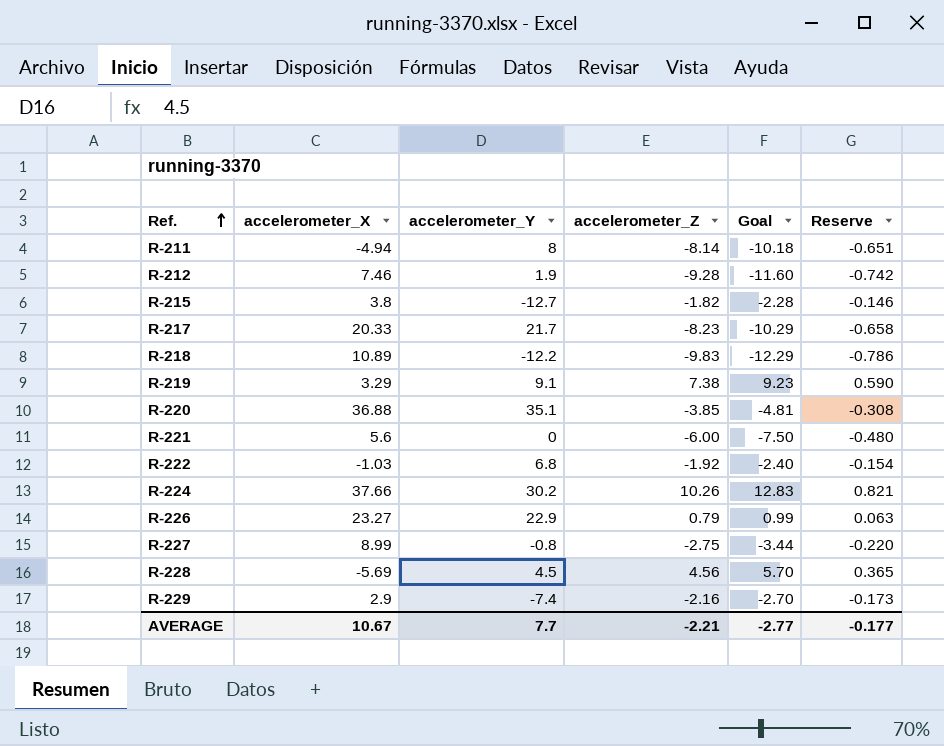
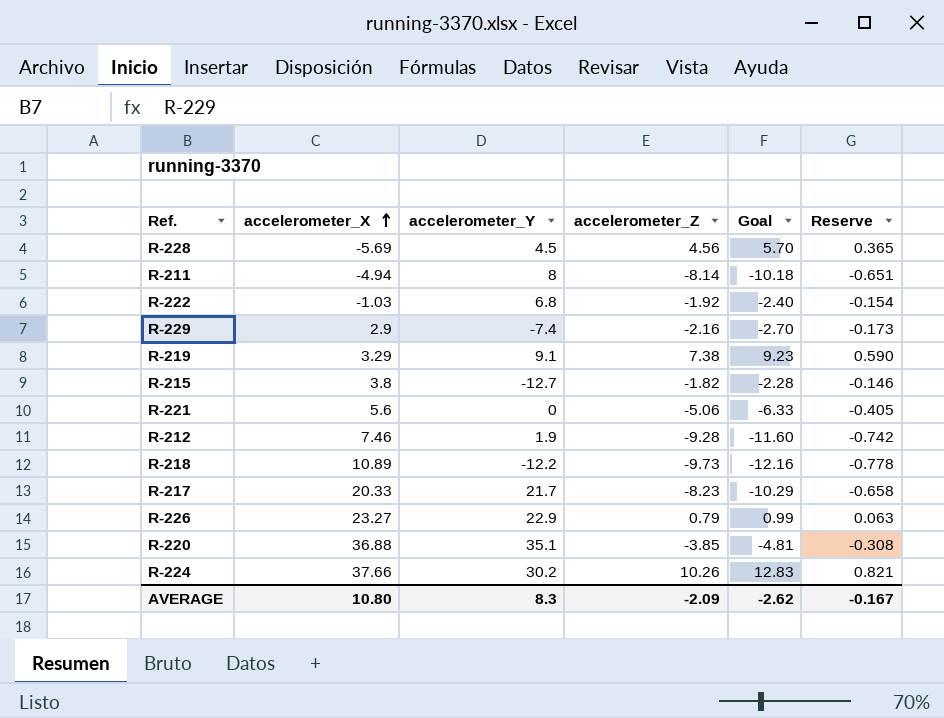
row order: Ref. ascending -> accelerometer_X ascending
row R-227: 8.99 | -0.8 | -2.75 | -3.44 | -0.220 -> none
R-221 | accelerometer_Z: -6.00 -> -5.06
R-221 | Goal: -7.50 -> -6.33
R-221 | Reserve: -0.480 -> -0.405
R-218 | accelerometer_Z: -9.83 -> -9.73
R-218 | Goal: -12.29 -> -12.16
R-218 | Reserve: -0.786 -> -0.778
AVERAGE | accelerometer_X: 10.67 -> 10.80
AVERAGE | accelerometer_Y: 7.7 -> 8.3
AVERAGE | accelerometer_Z: -2.21 -> -2.09
AVERAGE | Goal: -2.77 -> -2.62
AVERAGE | Reserve: -0.177 -> -0.167

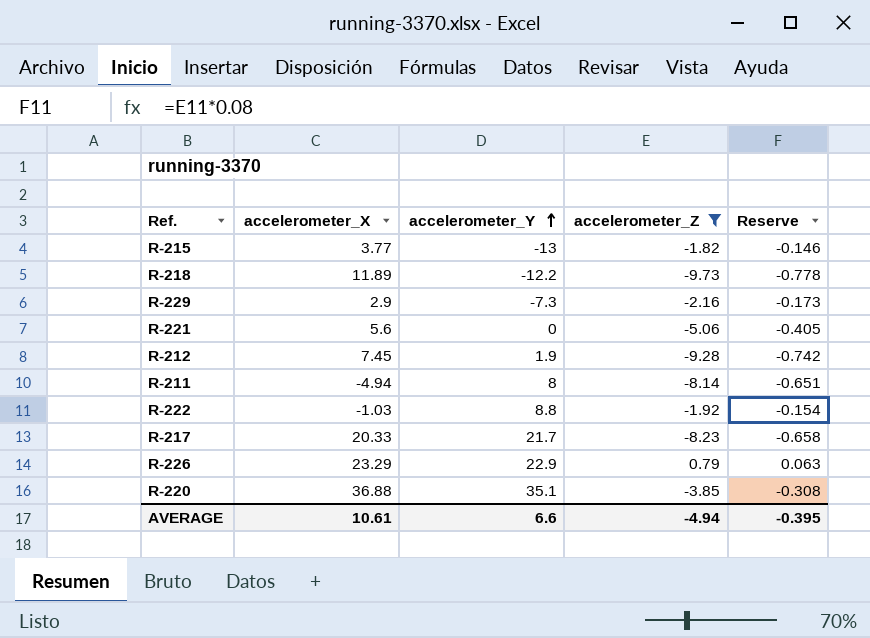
filter: none -> accelerometer_Z <= 0.79
row order: accelerometer_X ascending -> accelerometer_Y ascending
column Goal | formula: [accelerometer_Z] * 1.25 -> none
R-215 | accelerometer_X: 3.8 -> 3.77
R-215 | accelerometer_Y: -12.7 -> -13
R-218 | accelerometer_X: 10.89 -> 11.89
R-229 | accelerometer_Y: -7.4 -> -7.3
R-212 | accelerometer_X: 7.46 -> 7.45
R-222 | accelerometer_Y: 6.8 -> 8.8
R-226 | accelerometer_X: 23.27 -> 23.29
AVERAGE | accelerometer_X: 10.80 -> 10.61
AVERAGE | accelerometer_Y: 8.3 -> 6.6
AVERAGE | accelerometer_Z: -2.09 -> -4.94
AVERAGE | Reserve: -0.167 -> -0.395

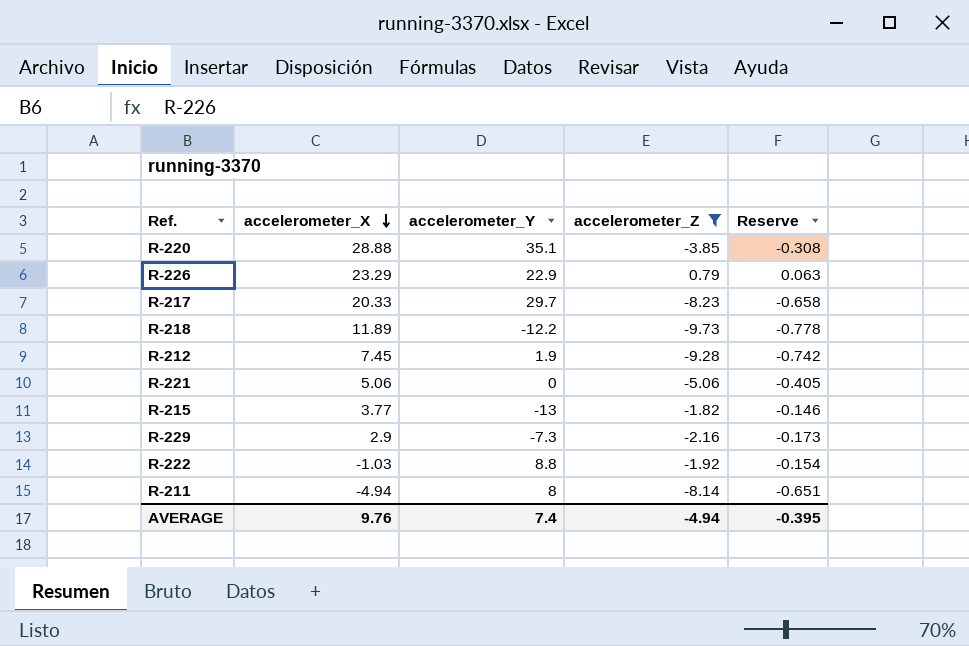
row order: accelerometer_Y ascending -> accelerometer_X descending
R-220 | accelerometer_X: 36.88 -> 28.88
R-217 | accelerometer_Y: 21.7 -> 29.7
R-221 | accelerometer_X: 5.6 -> 5.06
AVERAGE | accelerometer_X: 10.61 -> 9.76
AVERAGE | accelerometer_Y: 6.6 -> 7.4

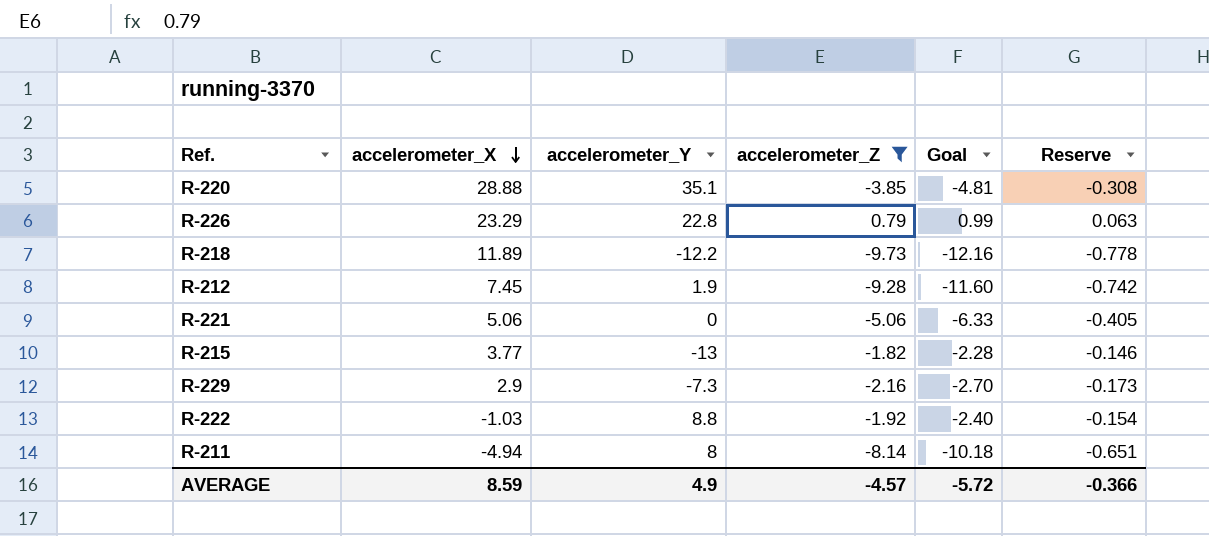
column Goal | formula: none -> [accelerometer_Z] * 1.25
row R-217: 20.33 | 29.7 | -8.23 | -0.658 -> none
R-226 | accelerometer_Y: 22.9 -> 22.8
AVERAGE | accelerometer_X: 9.76 -> 8.59
AVERAGE | accelerometer_Y: 7.4 -> 4.9
AVERAGE | accelerometer_Z: -4.94 -> -4.57
AVERAGE | Reserve: -0.395 -> -0.366

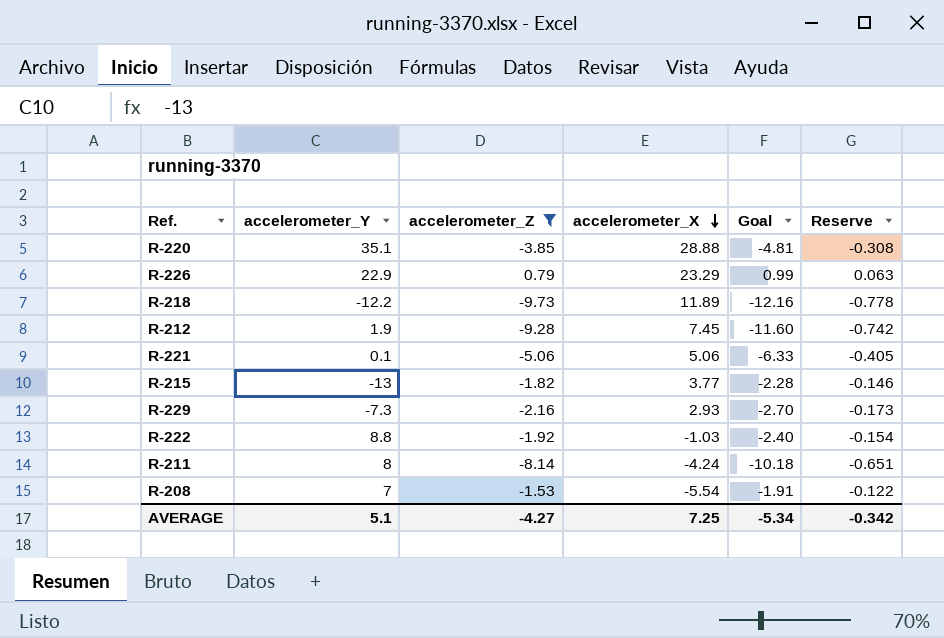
column accelerometer_X | position: 2 -> 4
R-226 | accelerometer_Y: 22.8 -> 22.9
R-221 | accelerometer_Y: 0 -> 0.1
R-229 | accelerometer_X: 2.9 -> 2.93
R-211 | accelerometer_X: -4.94 -> -4.24
row R-208: none -> 7 | -1.53 | -5.54 | -1.91 | -0.122
AVERAGE | accelerometer_Y: 4.9 -> 5.1
AVERAGE | accelerometer_Z: -4.57 -> -4.27
AVERAGE | accelerometer_X: 8.59 -> 7.25
AVERAGE | Goal: -5.72 -> -5.34
AVERAGE | Reserve: -0.366 -> -0.342

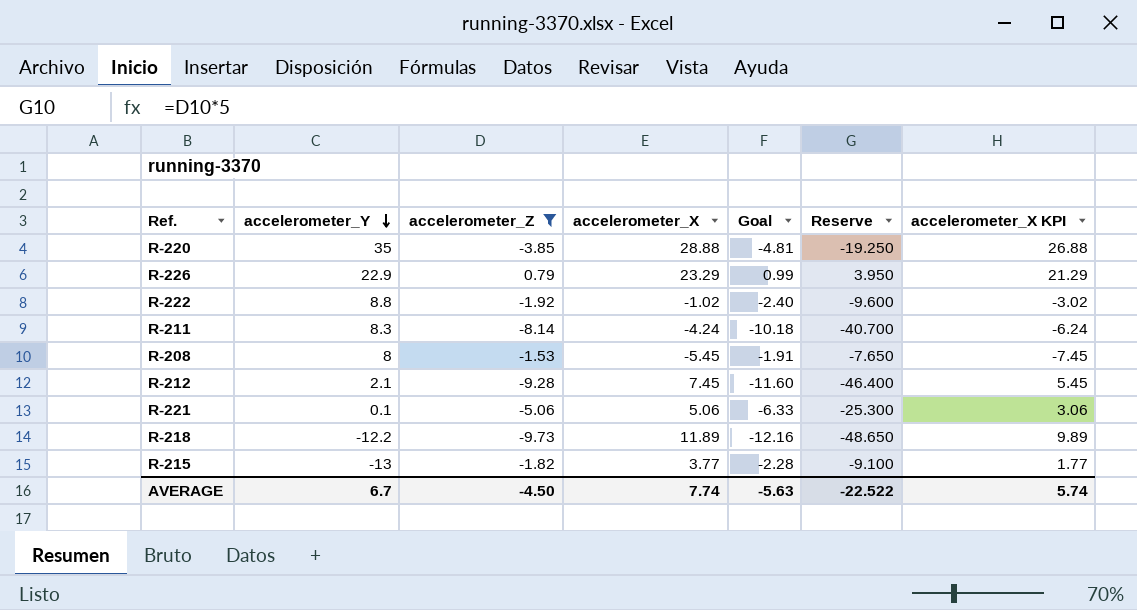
row order: accelerometer_X descending -> accelerometer_Y descending
column Reserve | formula: [accelerometer_Z] * 0.08 -> [accelerometer_Z] * 5
column accelerometer_X KPI | formula: none -> [accelerometer_X] - 2
row R-229: -7.3 | -2.16 | 2.93 | -2.70 | -0.173 -> none
R-220 | accelerometer_Y: 35.1 -> 35
R-222 | accelerometer_X: -1.03 -> -1.02
R-211 | accelerometer_Y: 8 -> 8.3
R-208 | accelerometer_Y: 7 -> 8
R-208 | accelerometer_X: -5.54 -> -5.45
R-212 | accelerometer_Y: 1.9 -> 2.1
AVERAGE | accelerometer_Y: 5.1 -> 6.7
AVERAGE | accelerometer_Z: -4.27 -> -4.50
AVERAGE | accelerometer_X: 7.25 -> 7.74
AVERAGE | Goal: -5.34 -> -5.63
AVERAGE | Reserve: -0.342 -> -22.522

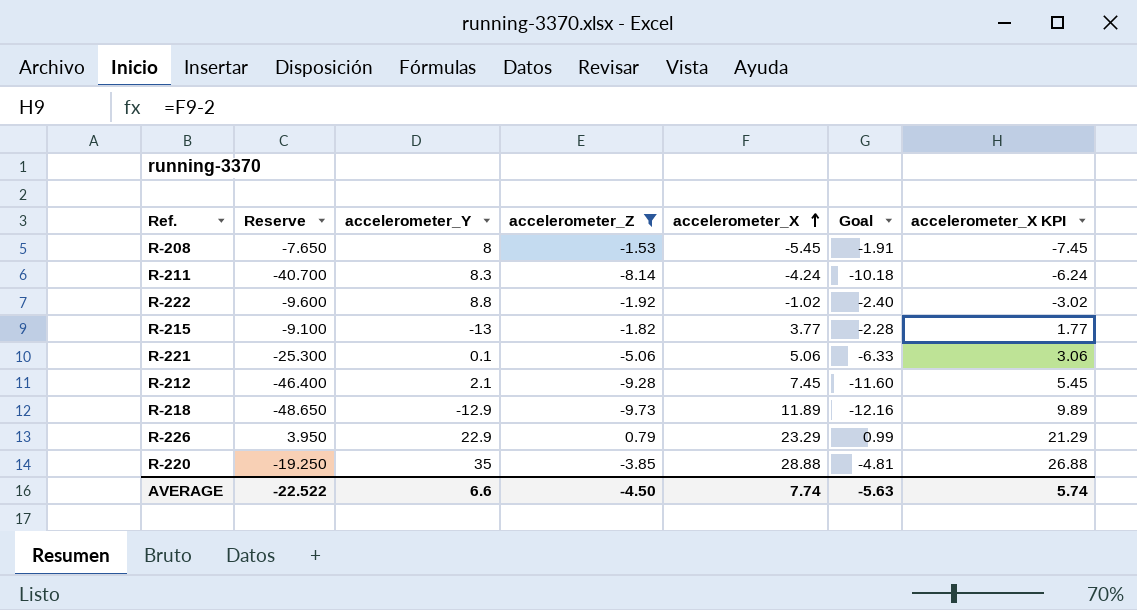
row order: accelerometer_Y descending -> accelerometer_X ascending
column Reserve | position: 6 -> 2
R-218 | accelerometer_Y: -12.2 -> -12.9
AVERAGE | accelerometer_Y: 6.7 -> 6.6

